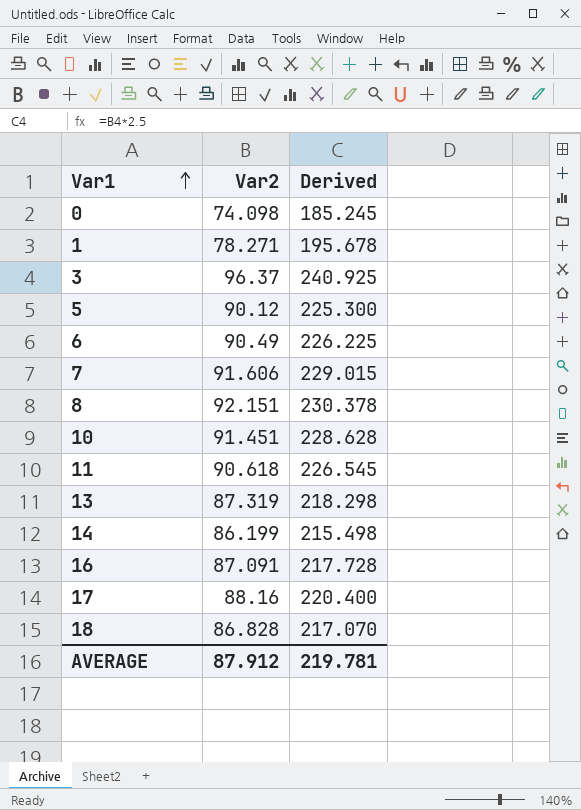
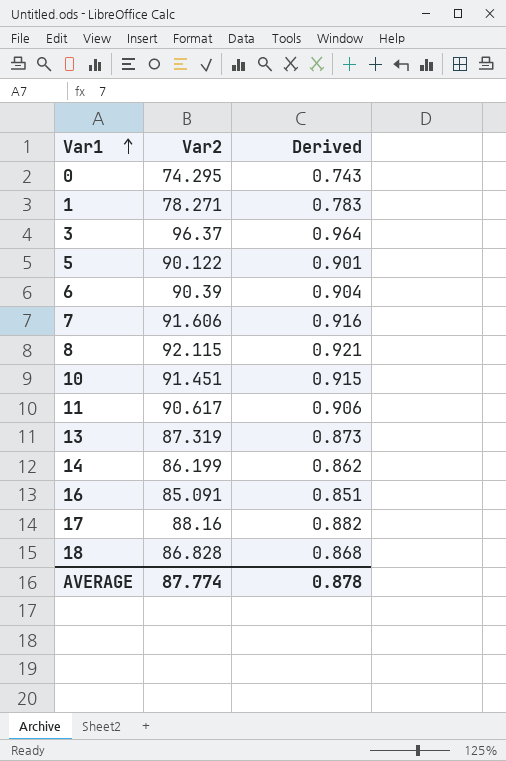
column Derived | formula: [Var2] * 2.5 -> [Var2] * 0.01
0 | Var2: 74.098 -> 74.295
5 | Var2: 90.12 -> 90.122
6 | Var2: 90.49 -> 90.39
8 | Var2: 92.151 -> 92.115
11 | Var2: 90.618 -> 90.617
16 | Var2: 87.091 -> 85.091
AVERAGE | Var2: 87.912 -> 87.774
AVERAGE | Derived: 219.781 -> 0.878

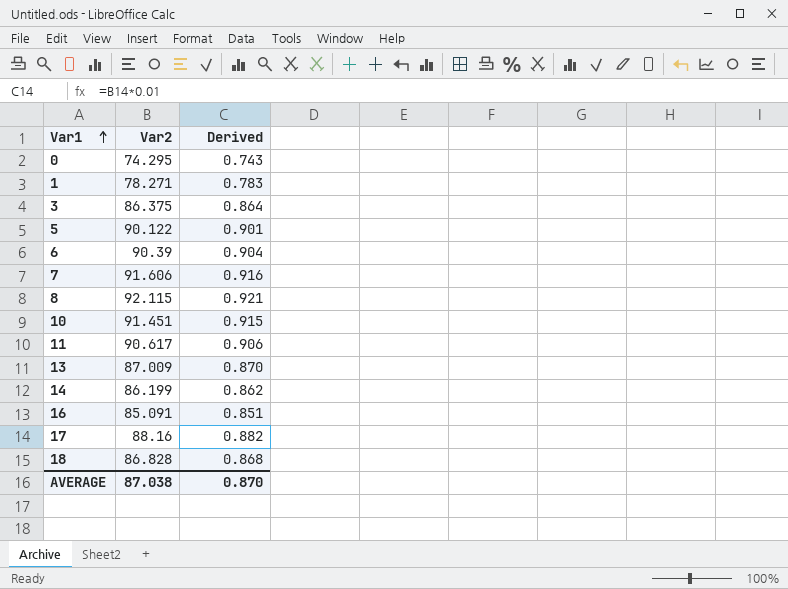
3 | Var2: 96.37 -> 86.375
3 | Derived: 0.964 -> 0.864
13 | Var2: 87.319 -> 87.009
13 | Derived: 0.873 -> 0.870
AVERAGE | Var2: 87.774 -> 87.038
AVERAGE | Derived: 0.878 -> 0.870

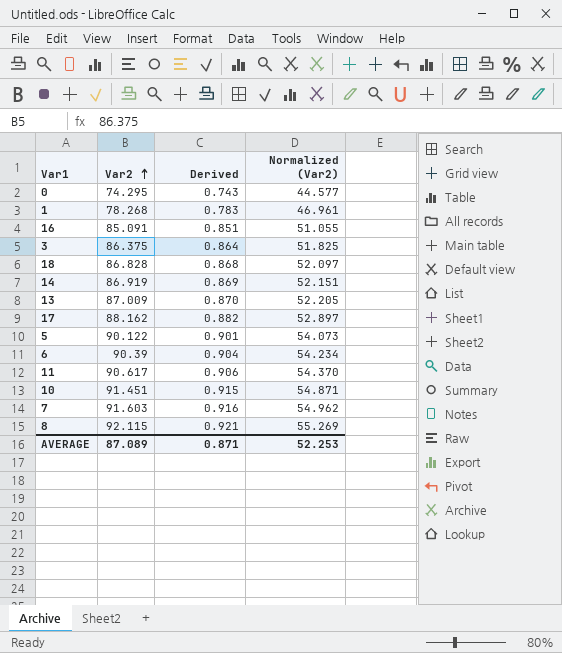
row order: Var1 ascending -> Var2 ascending
column Normalized (Var2) | formula: none -> [Var2] * 0.6
1 | Var2: 78.271 -> 78.268
14 | Var2: 86.199 -> 86.919
14 | Derived: 0.862 -> 0.869
17 | Var2: 88.16 -> 88.162
7 | Var2: 91.606 -> 91.603
AVERAGE | Var2: 87.038 -> 87.089
AVERAGE | Derived: 0.870 -> 0.871

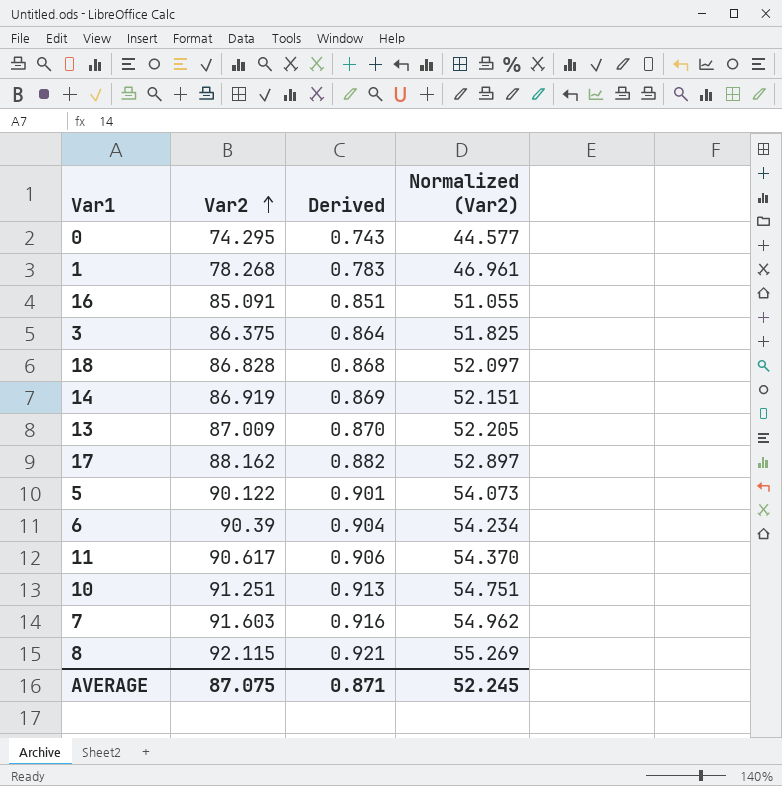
10 | Var2: 91.451 -> 91.251
10 | Derived: 0.915 -> 0.913
10 | Normalized (Var2): 54.871 -> 54.751
AVERAGE | Var2: 87.089 -> 87.075
AVERAGE | Normalized (Var2): 52.253 -> 52.245

